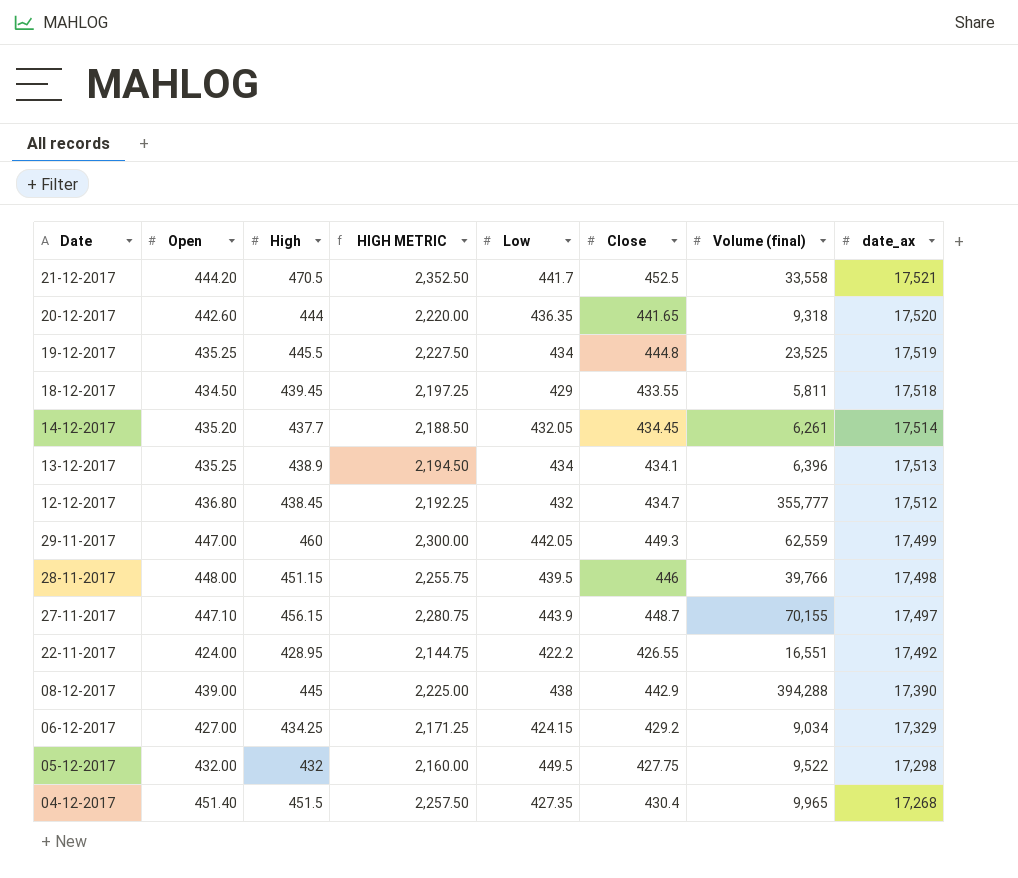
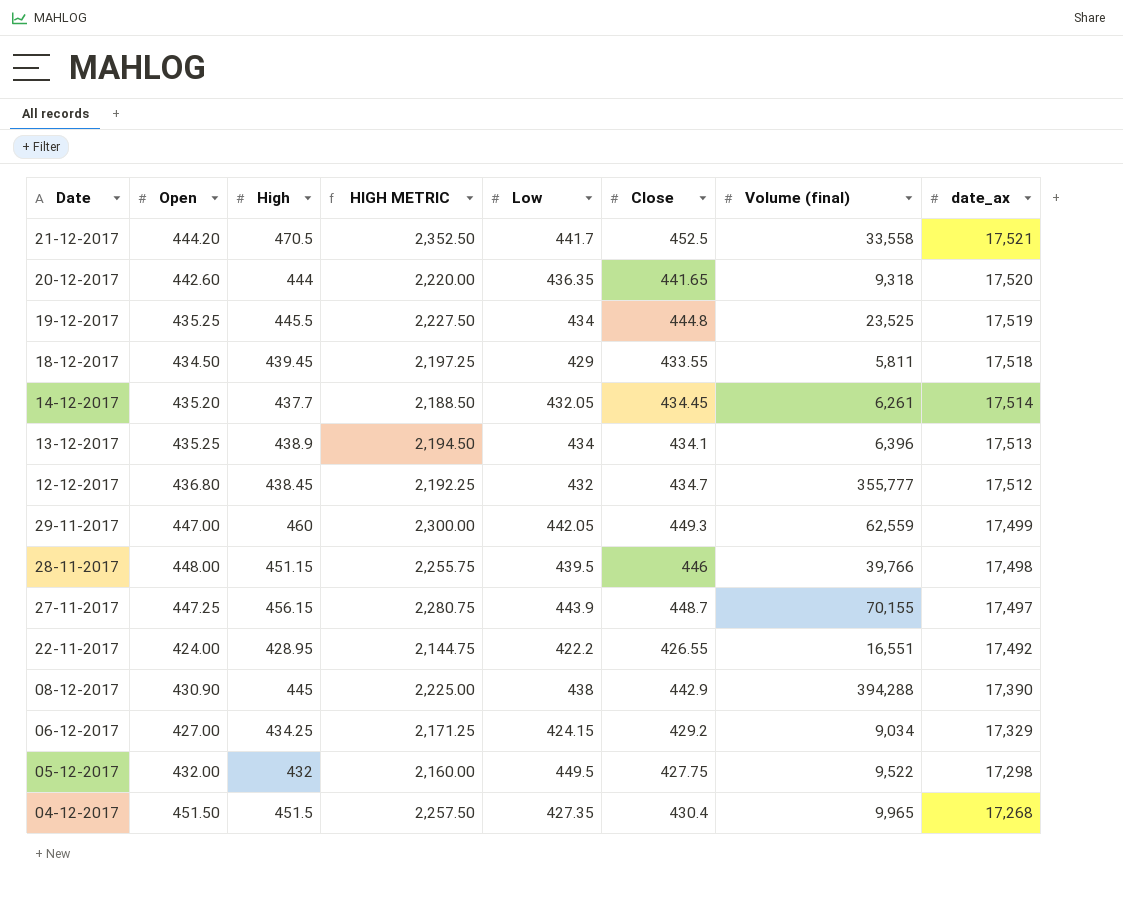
27-11-2017 | Open: 447.10 -> 447.25
08-12-2017 | Open: 439.00 -> 430.90
04-12-2017 | Open: 451.40 -> 451.50

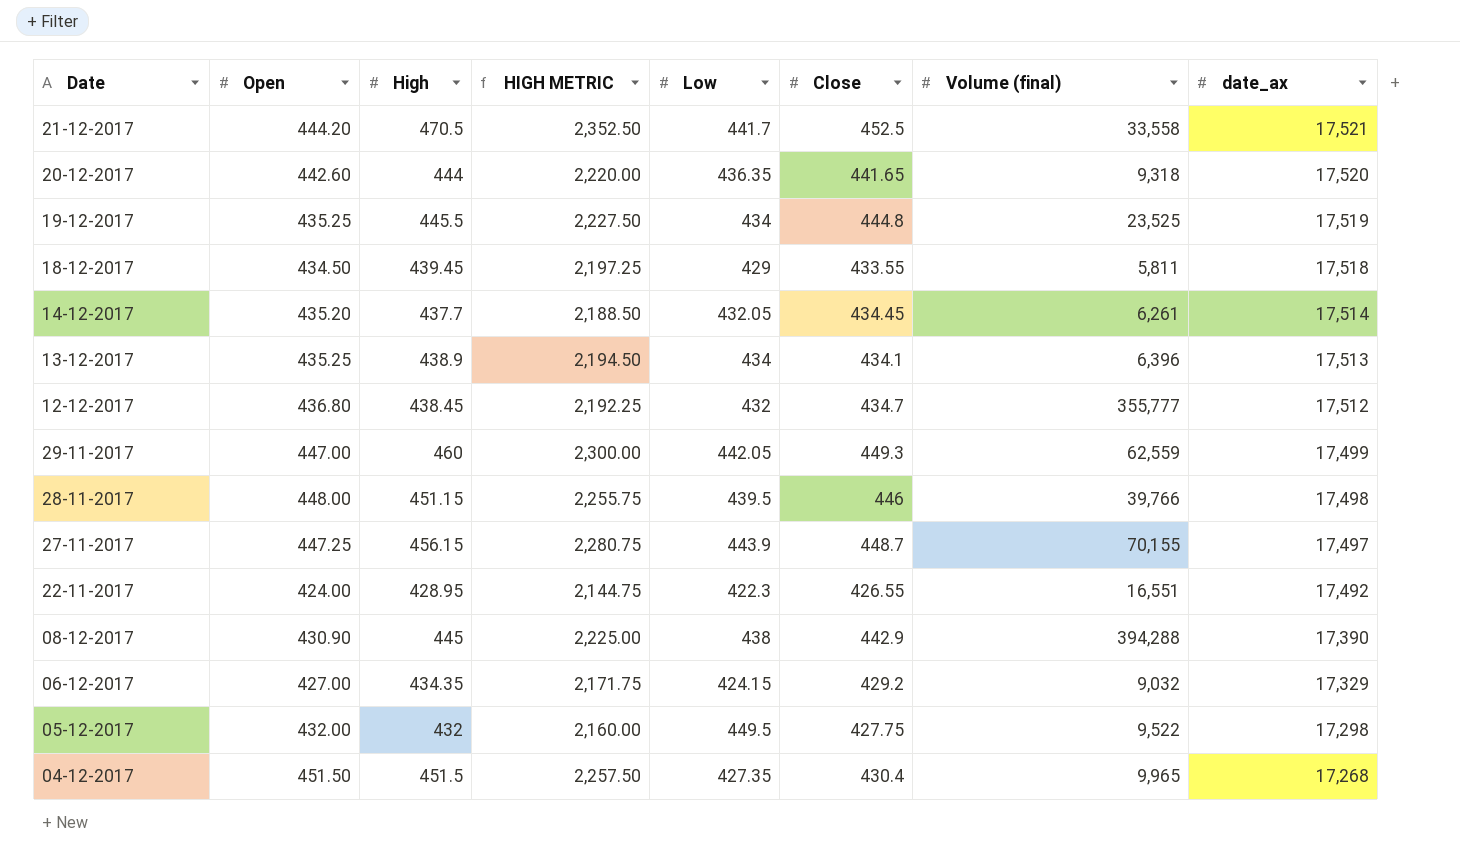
22-11-2017 | Low: 422.2 -> 422.3
06-12-2017 | High: 434.25 -> 434.35
06-12-2017 | HIGH METRIC: 2,171.25 -> 2,171.75
06-12-2017 | Volume (final): 9,034 -> 9,032

